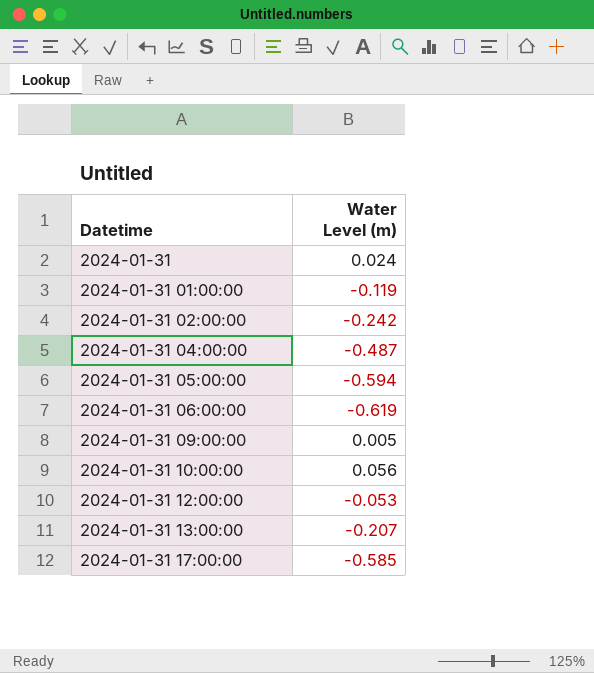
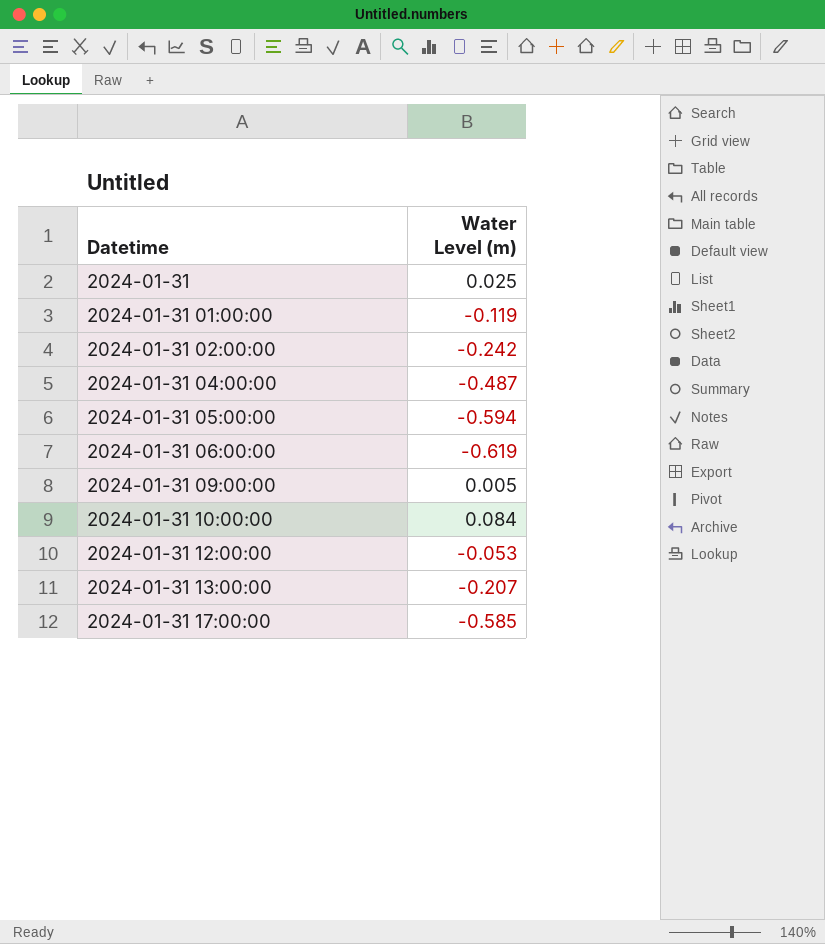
2024-01-31 | Water Level (m): 0.024 -> 0.025
2024-01-31 10:00:00 | Water Level (m): 0.056 -> 0.084

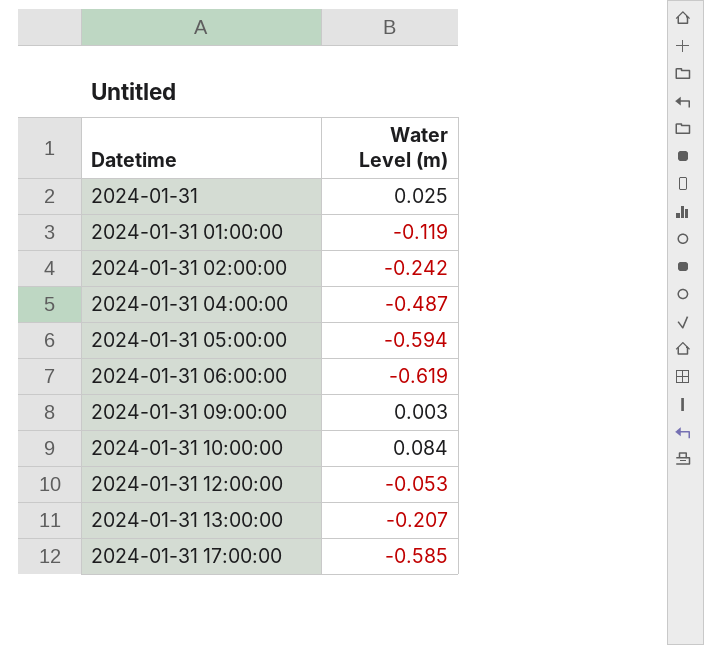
2024-01-31 09:00:00 | Water Level (m): 0.005 -> 0.003

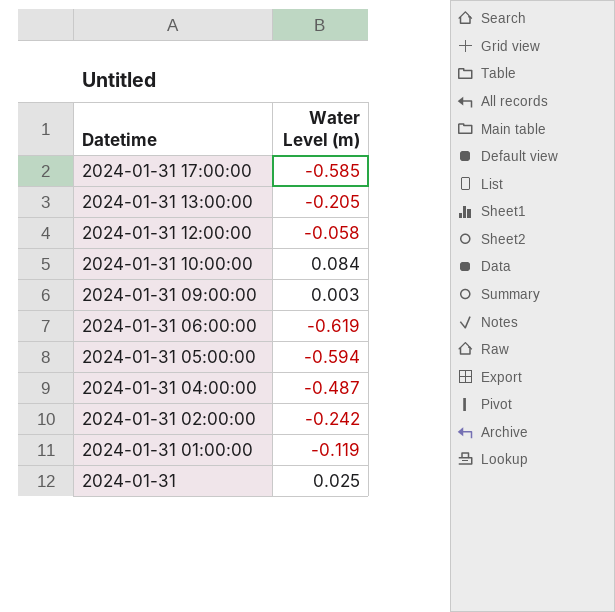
row order: Datetime ascending -> Datetime descending
2024-01-31 13:00:00 | Water Level (m): -0.207 -> -0.205
2024-01-31 12:00:00 | Water Level (m): -0.053 -> -0.058

